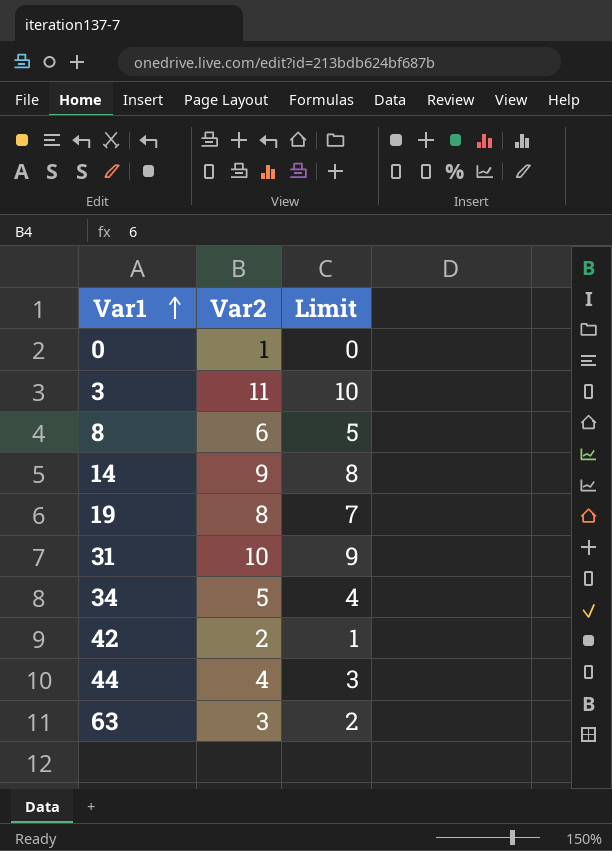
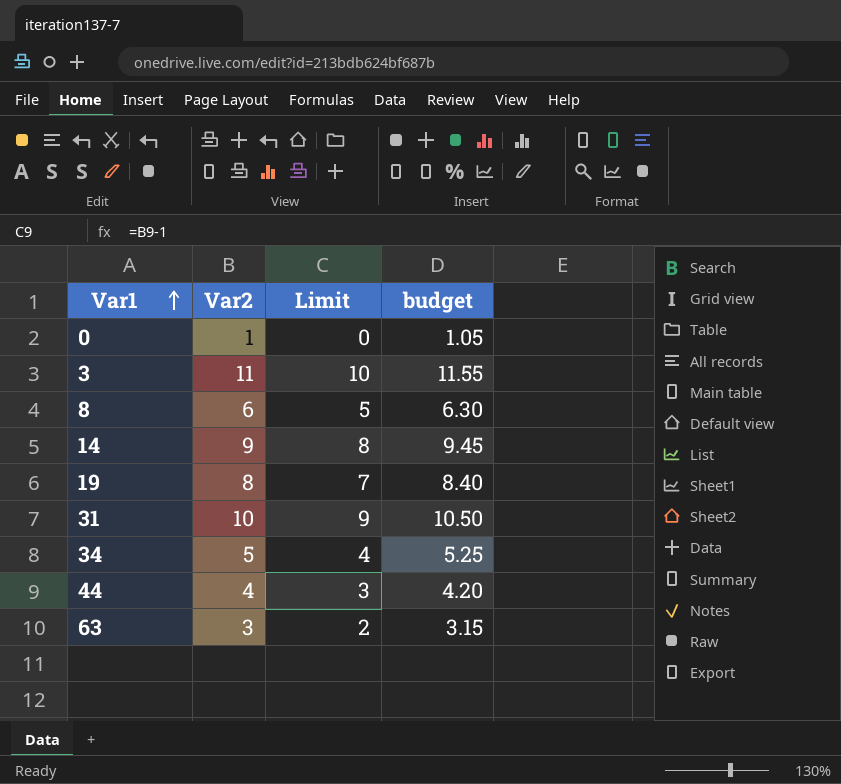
column budget | formula: none -> [Var2] * 1.05
row 42: 2 | 1 -> none

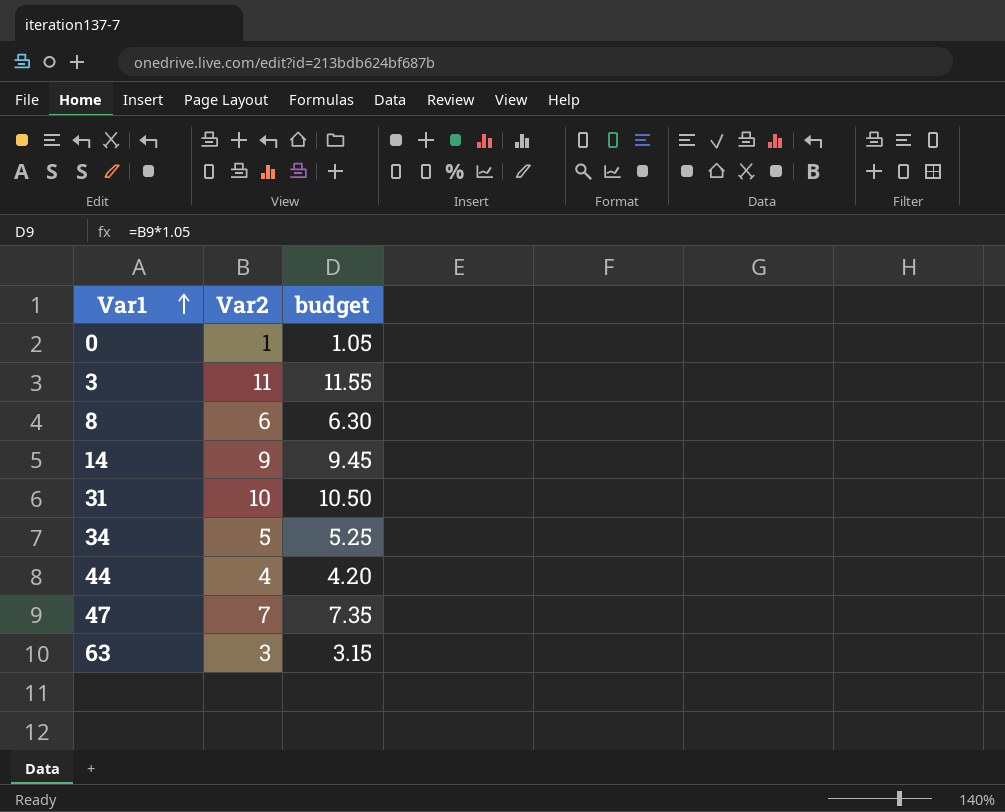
column Limit | formula: [Var2] - 1 -> none
row 19: 8 | 7 | 8.40 -> none
row 47: none -> 7 | 7.35

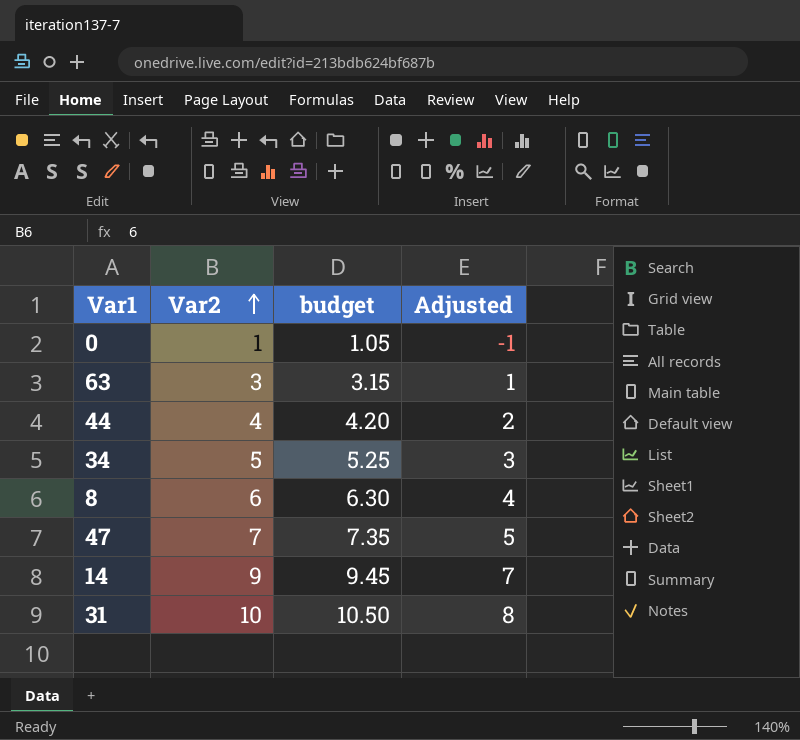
row order: Var1 ascending -> Var2 ascending
column Adjusted | formula: none -> [Var2] - 2
row 3: 11 | 11.55 -> none

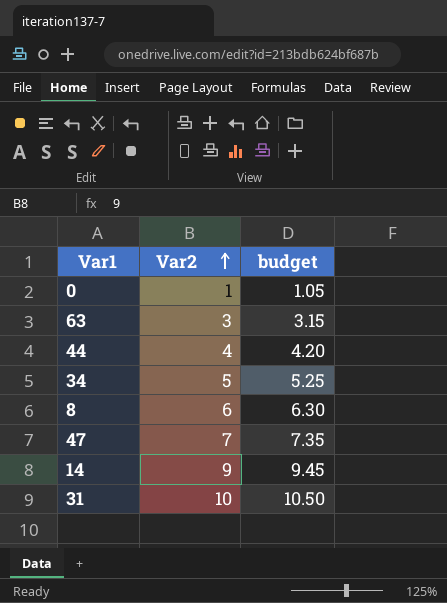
column Adjusted | formula: [Var2] - 2 -> none

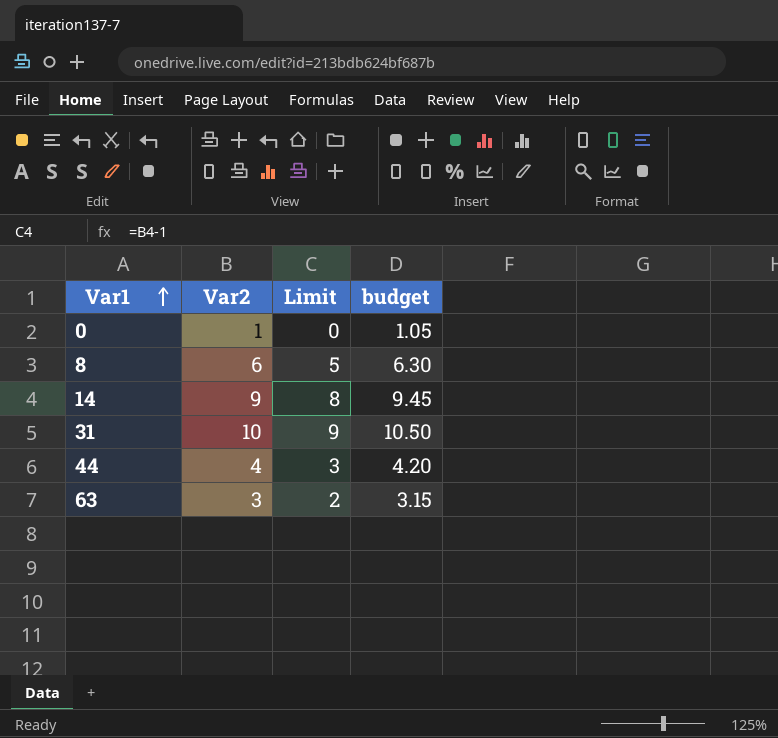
row order: Var2 ascending -> Var1 ascending
column Limit | formula: none -> [Var2] - 1
row 34: 5 | 5.25 -> none
row 47: 7 | 7.35 -> none

